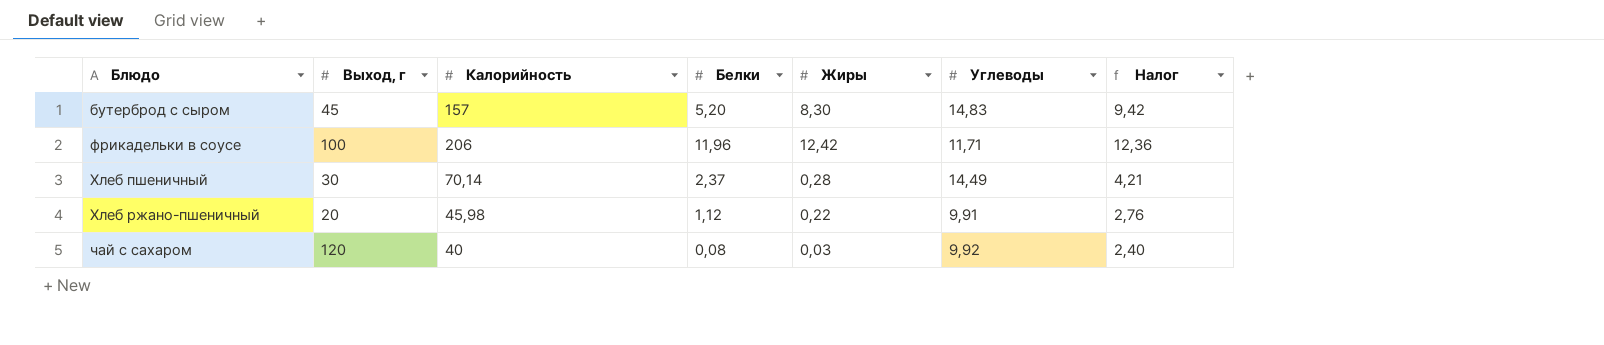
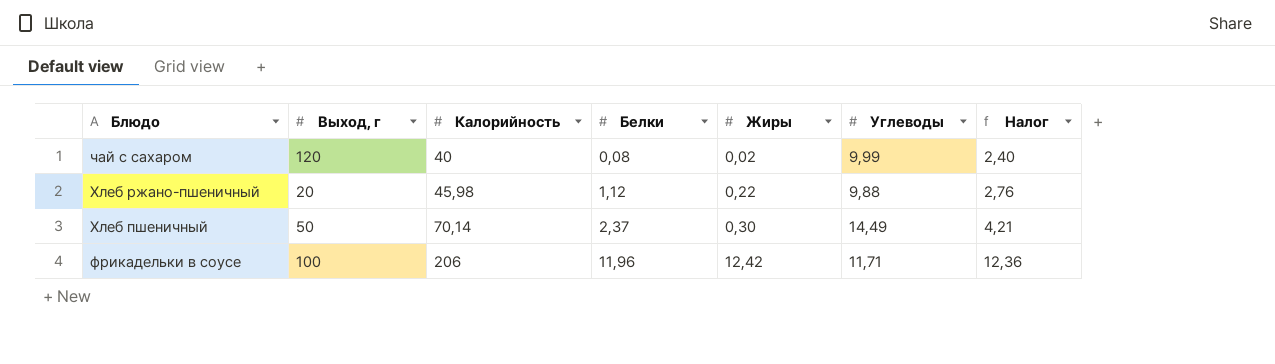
row order: Блюдо ascending -> Блюдо descending
row бутерброд с сыром: 45 | 157 | 5,20 | 8,30 | 14,83 | 9,42 -> none
чай с сахаром | Жиры: 0,03 -> 0,02
чай с сахаром | Углеводы: 9,92 -> 9,99
Хлеб ржано-пшеничный | Углеводы: 9,91 -> 9,88
Хлеб пшеничный | Выход, г: 30 -> 50
Хлеб пшеничный | Жиры: 0,28 -> 0,30

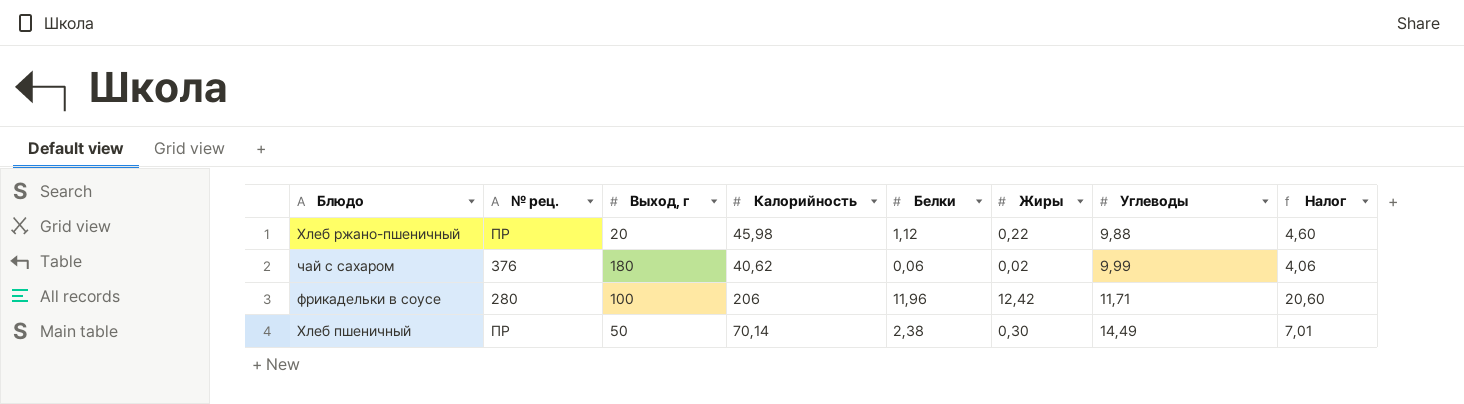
row order: Блюдо descending -> Углеводы ascending
column № рец. | position: none -> 2
column Налог | formula: [Калорийность] * 0,06 -> [Калорийность] * 0,1
чай с сахаром | Выход, г: 120 -> 180
чай с сахаром | Калорийность: 40 -> 40,62
чай с сахаром | Белки: 0,08 -> 0,06
Хлеб пшеничный | Белки: 2,37 -> 2,38

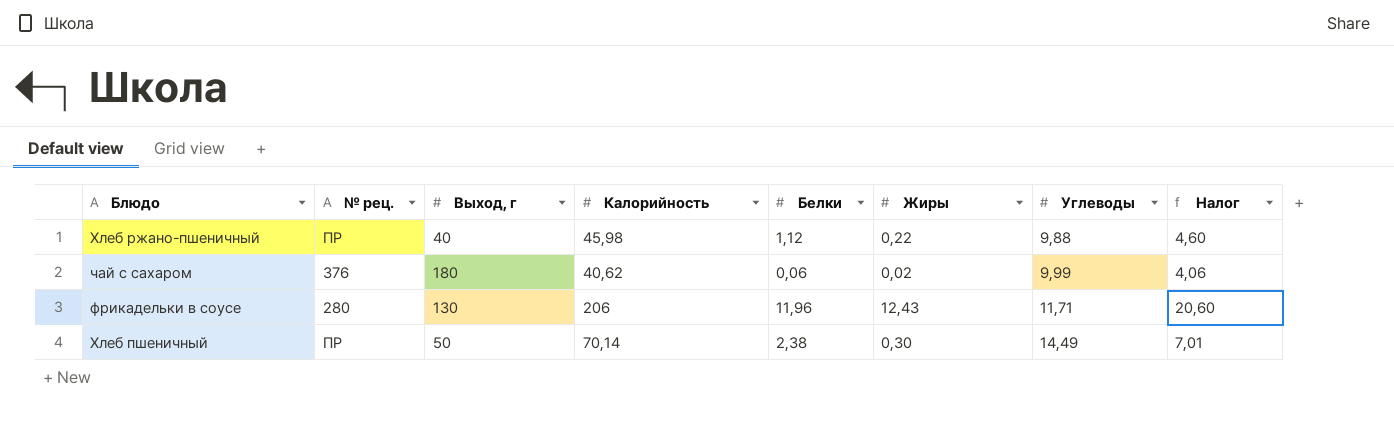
Хлеб ржано-пшеничный | Выход, г: 20 -> 40
фрикадельки в соусе | Выход, г: 100 -> 130
фрикадельки в соусе | Жиры: 12,42 -> 12,43

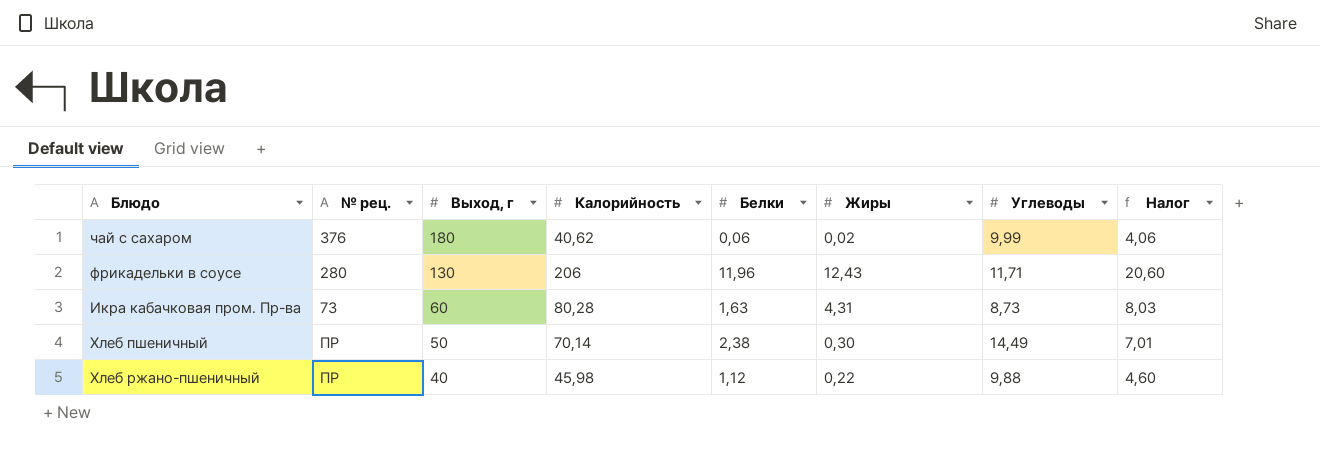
row order: Углеводы ascending -> Выход, г descending
row Икра кабачковая пром. Пр-ва: none -> 73 | 60 | 80,28 | 1,63 | 4,31 | 8,73 | 8,03

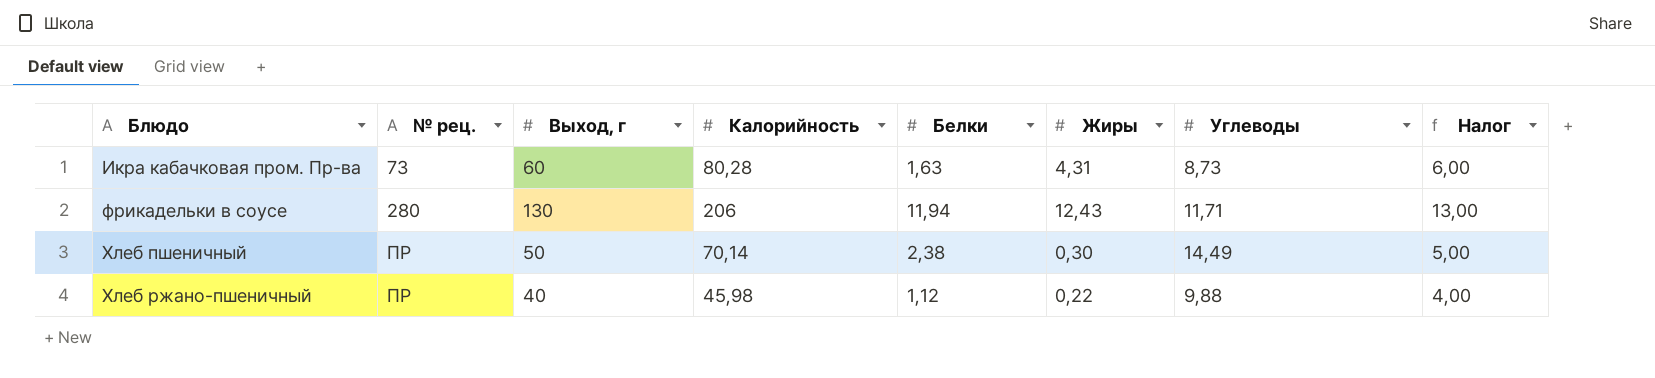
row order: Выход, г descending -> Блюдо ascending
column Налог | formula: [Калорийность] * 0,1 -> [Выход, г] * 0,1
row чай с сахаром: 376 | 180 | 40,62 | 0,06 | 0,02 | 9,99 | 4,06 -> none
фрикадельки в соусе | Белки: 11,96 -> 11,94

